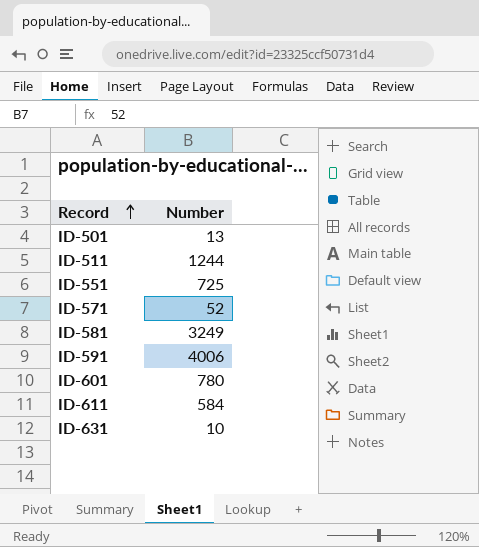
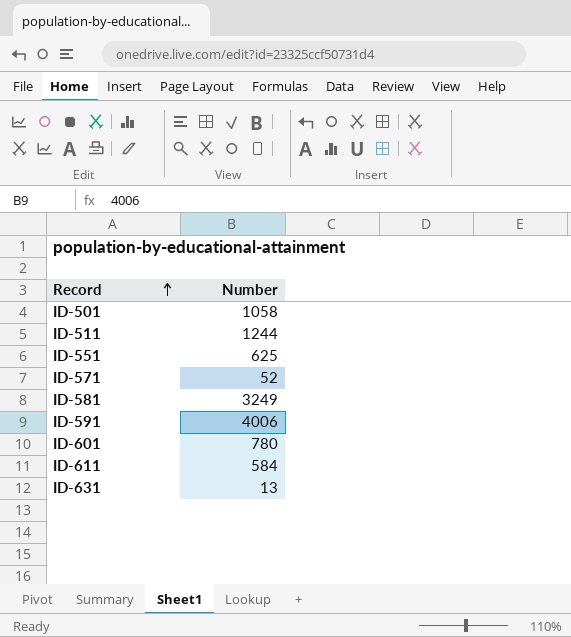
ID-501 | Number: 13 -> 1058
ID-551 | Number: 725 -> 625
ID-631 | Number: 10 -> 13

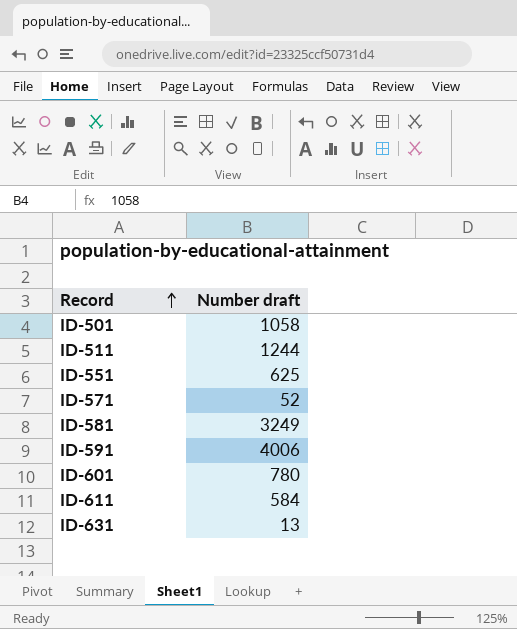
column name: Number -> Number draft

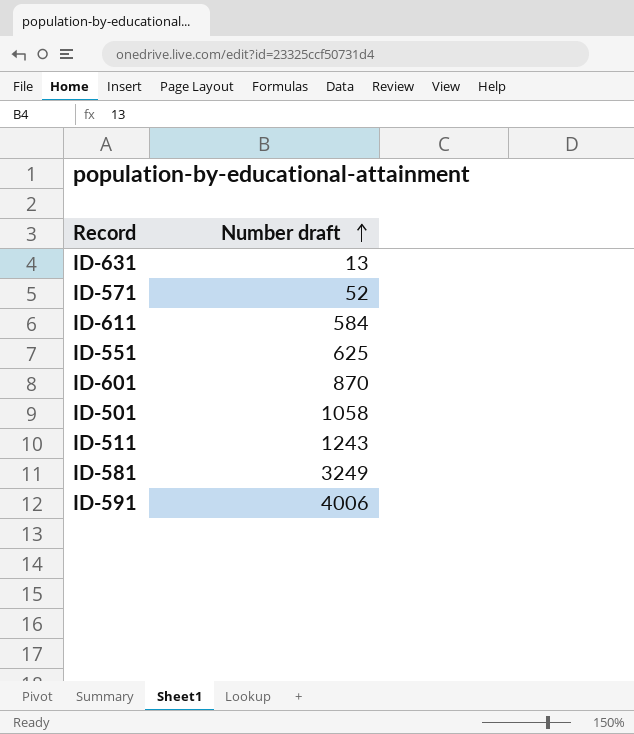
row order: Record ascending -> Number draft ascending
ID-601 | Number draft: 780 -> 870
ID-511 | Number draft: 1244 -> 1243

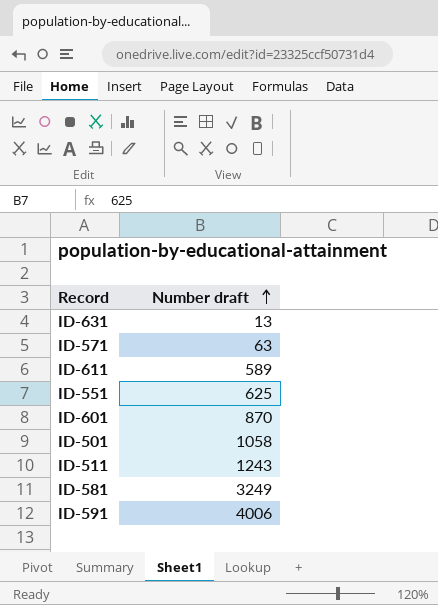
ID-571 | Number draft: 52 -> 63
ID-611 | Number draft: 584 -> 589

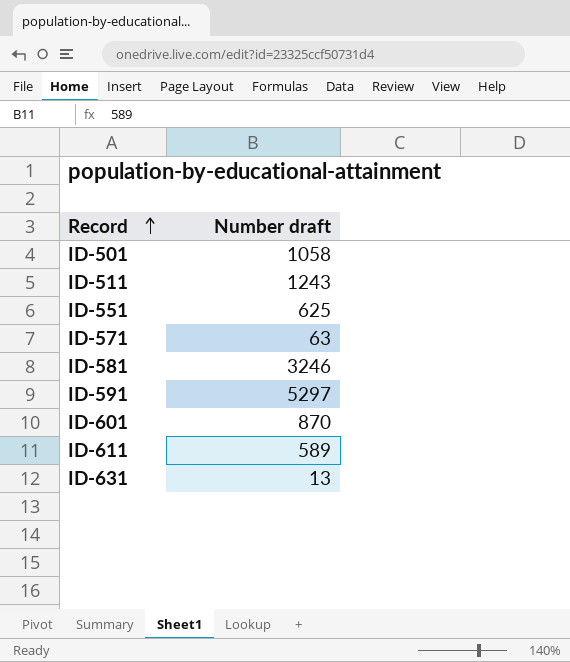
row order: Number draft ascending -> Record ascending
ID-581 | Number draft: 3249 -> 3246
ID-591 | Number draft: 4006 -> 5297

